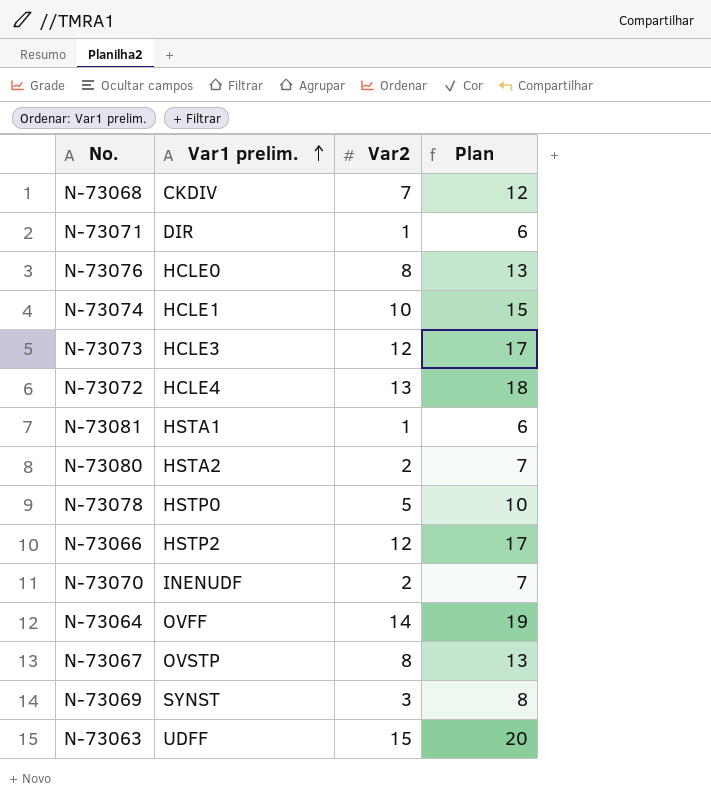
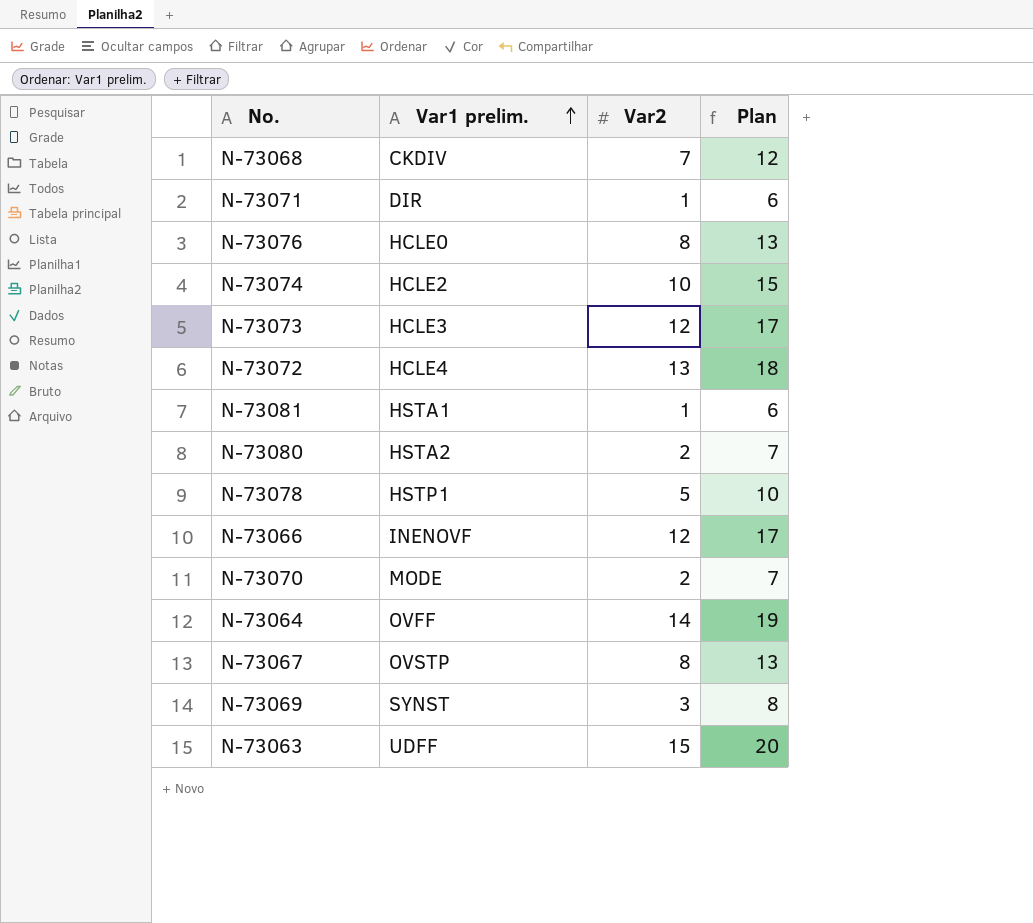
N-73074 | Var1 prelim.: HCLE1 -> HCLE2
N-73078 | Var1 prelim.: HSTP0 -> HSTP1
N-73066 | Var1 prelim.: HSTP2 -> INENOVF
N-73070 | Var1 prelim.: INENUDF -> MODE

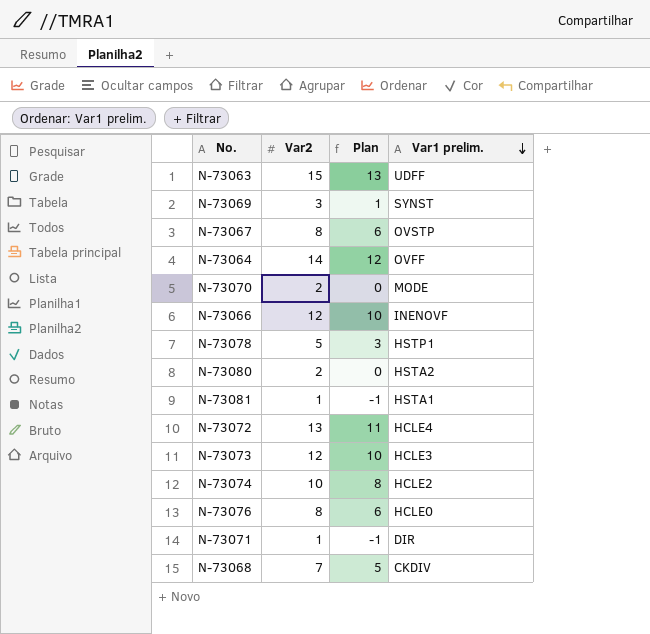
row order: Var1 prelim. ascending -> Var1 prelim. descending
column Plan | formula: [Var2] + 5 -> [Var2] - 2
column Var1 prelim. | position: 2 -> 4

